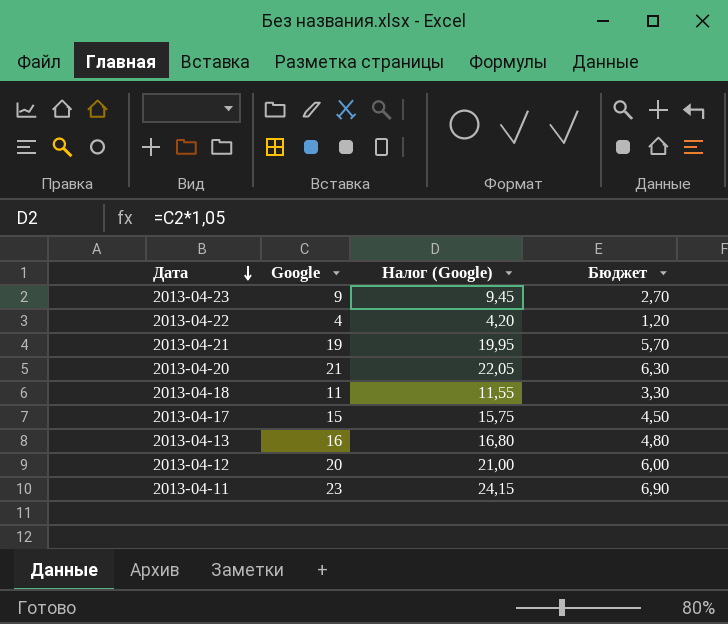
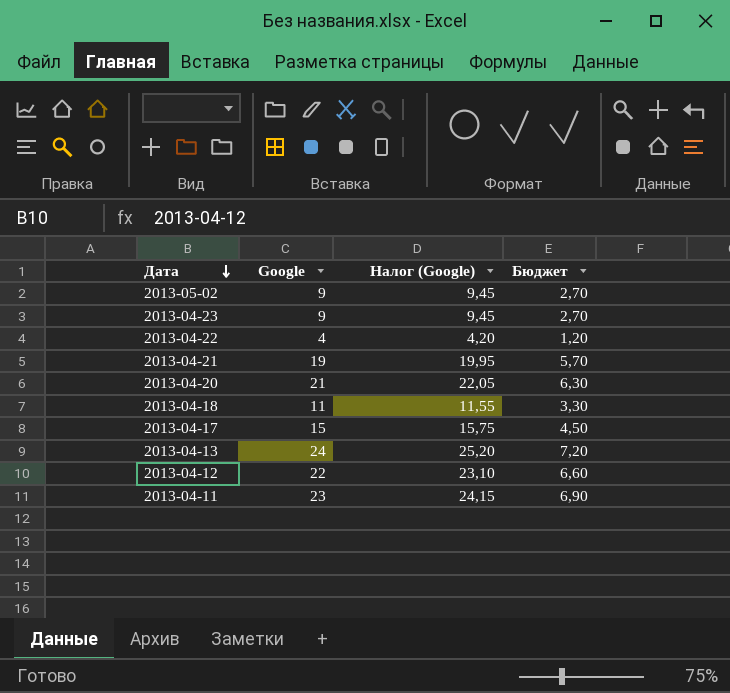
row 2013-05-02: none -> 9 | 9,45 | 2,70
2013-04-13 | Google: 16 -> 24
2013-04-13 | Налог (Google): 16,80 -> 25,20
2013-04-13 | Бюджет: 4,80 -> 7,20
2013-04-12 | Google: 20 -> 22
2013-04-12 | Налог (Google): 21,00 -> 23,10
2013-04-12 | Бюджет: 6,00 -> 6,60

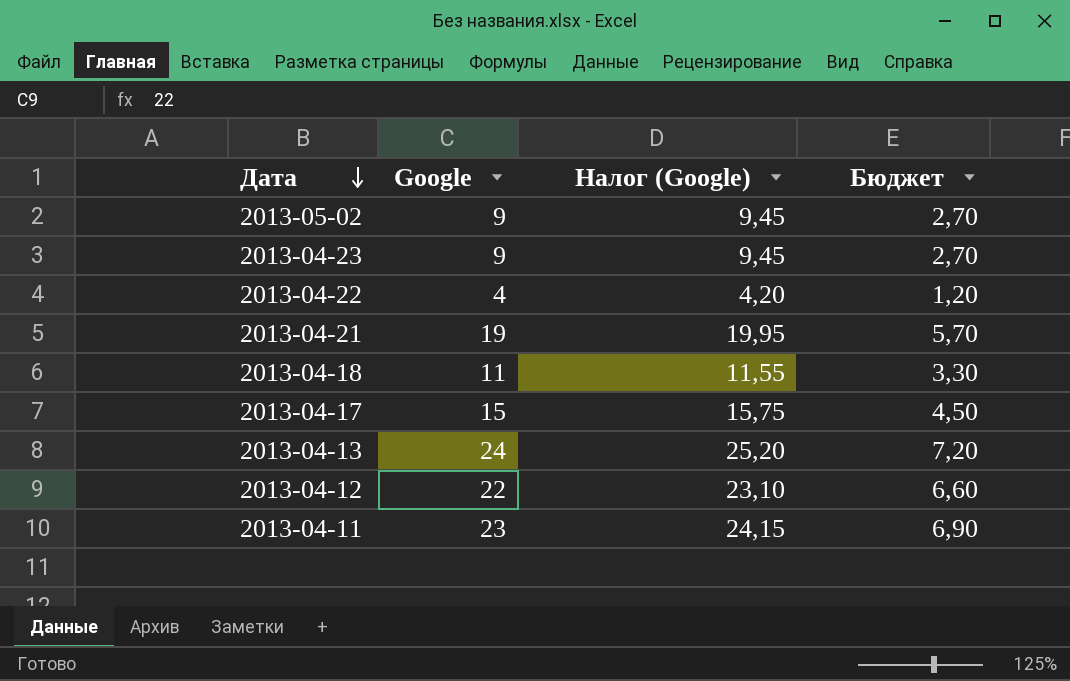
row 2013-04-20: 21 | 22,05 | 6,30 -> none

